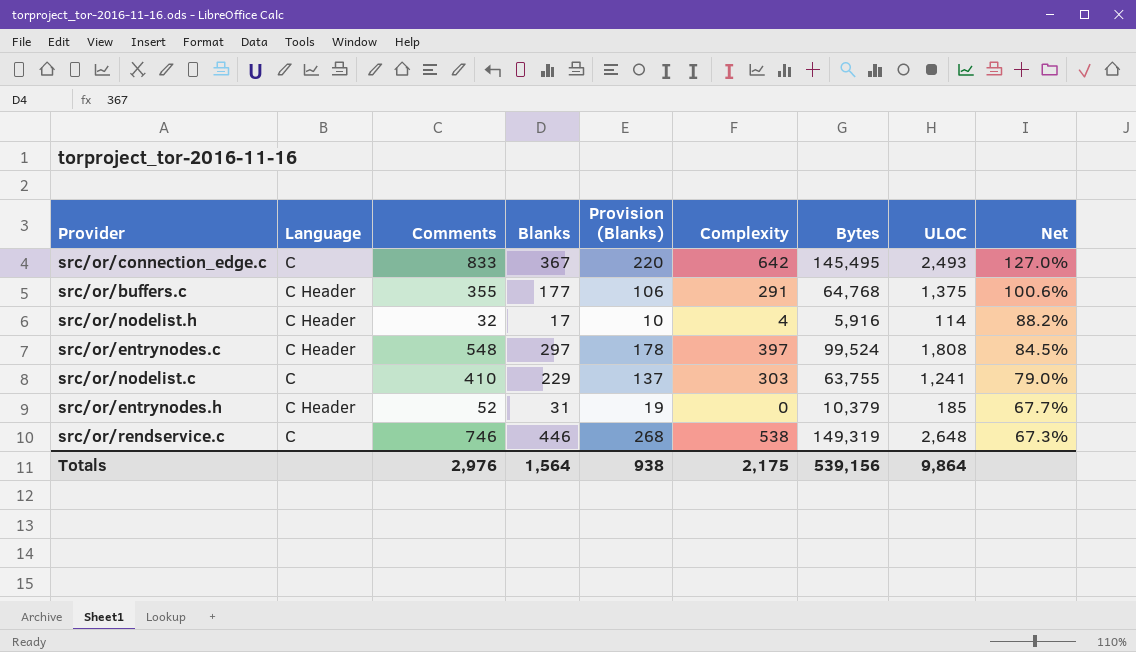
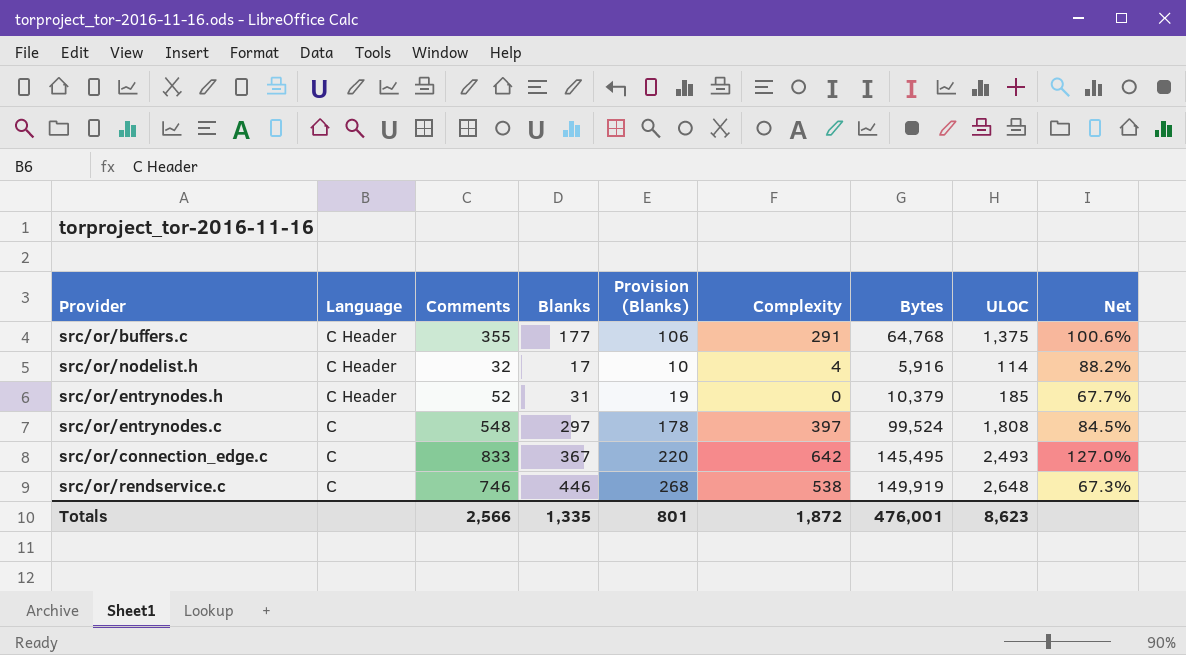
row order: Net descending -> Language descending
row src/or/nodelist.c: C | 410 | 229 | 137 | 303 | 63,755 | 1,241 | 79.0% -> none
src/or/entrynodes.c | Language: C Header -> C
src/or/rendservice.c | Bytes: 149,319 -> 149,919
Totals | Comments: 2,976 -> 2,566
Totals | Blanks: 1,564 -> 1,335
Totals | Provision (Blanks): 938 -> 801
Totals | Complexity: 2,175 -> 1,872
Totals | Bytes: 539,156 -> 476,001
Totals | ULOC: 9,864 -> 8,623

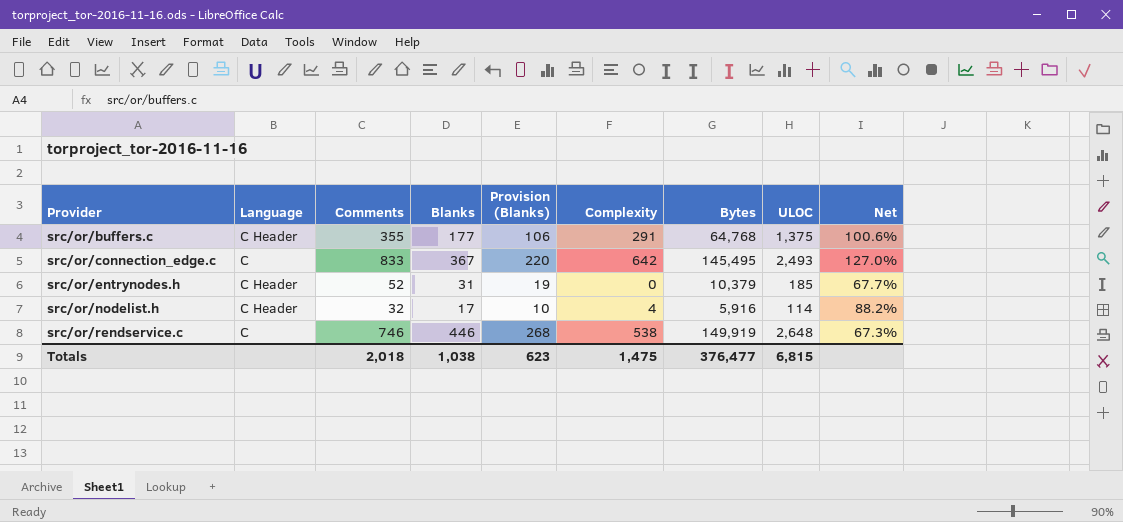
row order: Language descending -> Provider ascending
row src/or/entrynodes.c: C | 548 | 297 | 178 | 397 | 99,524 | 1,808 | 84.5% -> none
Totals | Comments: 2,566 -> 2,018
Totals | Blanks: 1,335 -> 1,038
Totals | Provision (Blanks): 801 -> 623
Totals | Complexity: 1,872 -> 1,475
Totals | Bytes: 476,001 -> 376,477
Totals | ULOC: 8,623 -> 6,815

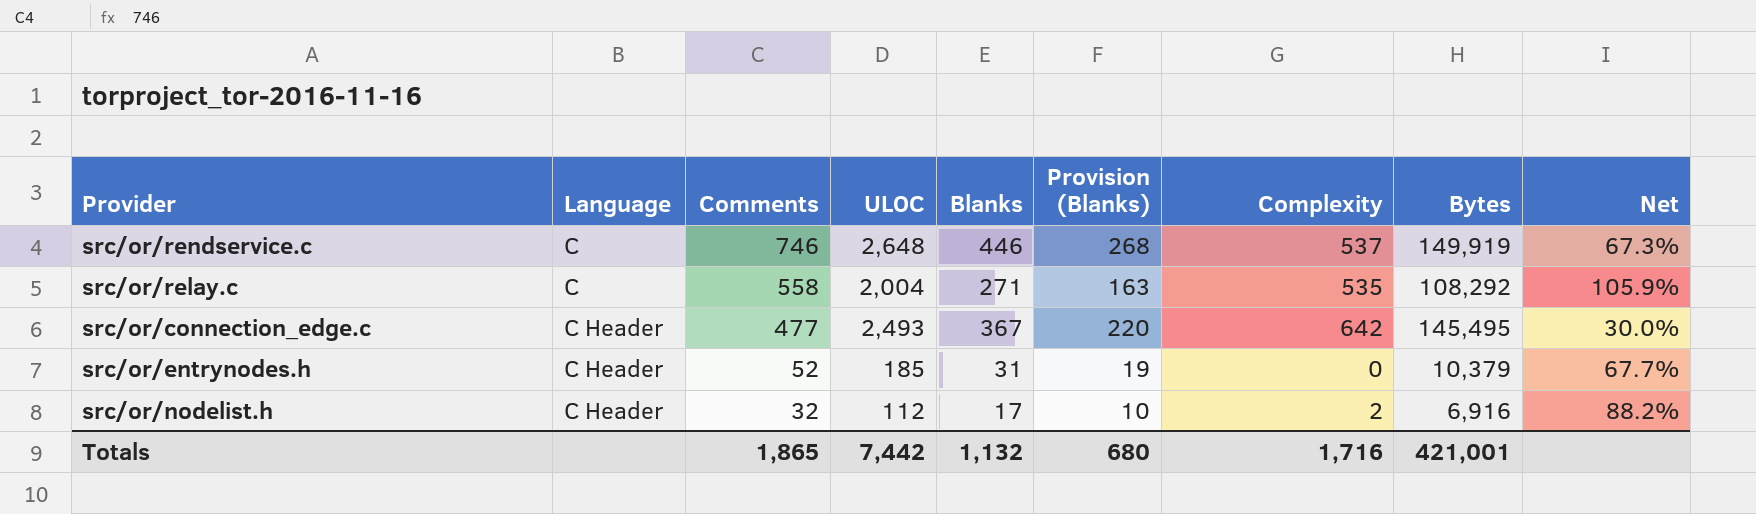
row order: Provider ascending -> Language ascending
column ULOC | position: 8 -> 4
row src/or/buffers.c: C Header | 355 | 177 | 106 | 291 | 64,768 | 1,375 | 100.6% -> none
src/or/rendservice.c | Complexity: 538 -> 537
row src/or/relay.c: none -> C | 558 | 2,004 | 271 | 163 | 535 | 108,292 | 105.9%
src/or/connection_edge.c | Language: C -> C Header
src/or/connection_edge.c | Comments: 833 -> 477
src/or/connection_edge.c | Net: 127.0% -> 30.0%
src/or/nodelist.h | ULOC: 114 -> 112
src/or/nodelist.h | Complexity: 4 -> 2
src/or/nodelist.h | Bytes: 5,916 -> 6,916
Totals | Comments: 2,018 -> 1,865
Totals | ULOC: 6,815 -> 7,442
Totals | Blanks: 1,038 -> 1,132
Totals | Provision (Blanks): 623 -> 680
Totals | Complexity: 1,475 -> 1,716
Totals | Bytes: 376,477 -> 421,001

